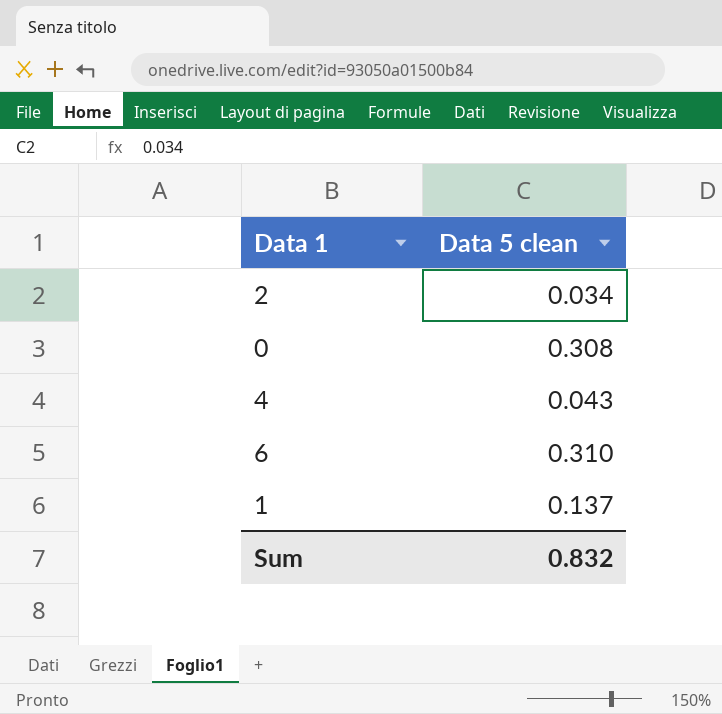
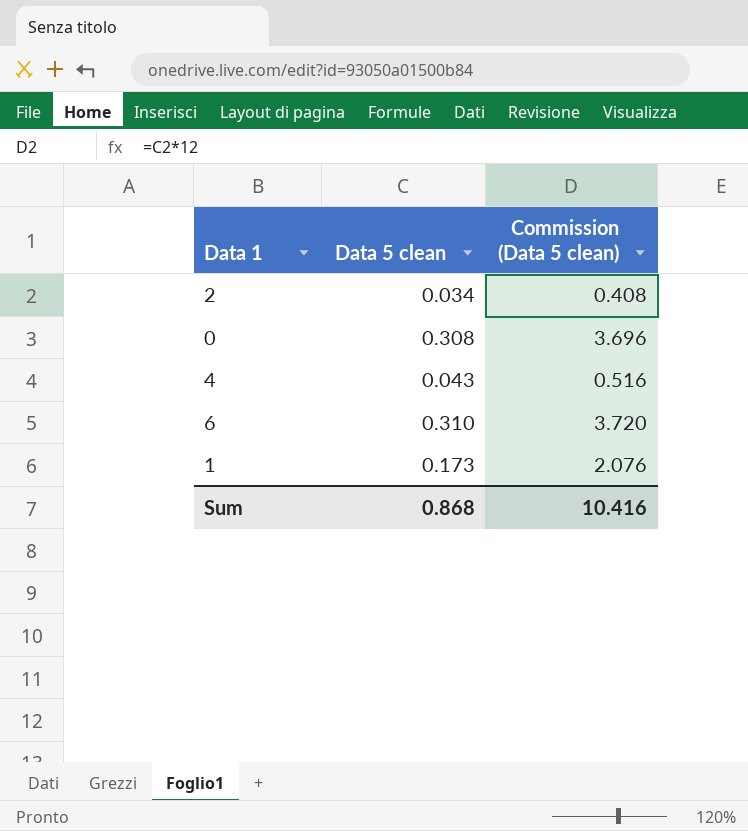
column Commission (Data 5 clean) | formula: none -> [Data 5 clean] * 12
1 | Data 5 clean: 0.137 -> 0.173
Sum | Data 5 clean: 0.832 -> 0.868

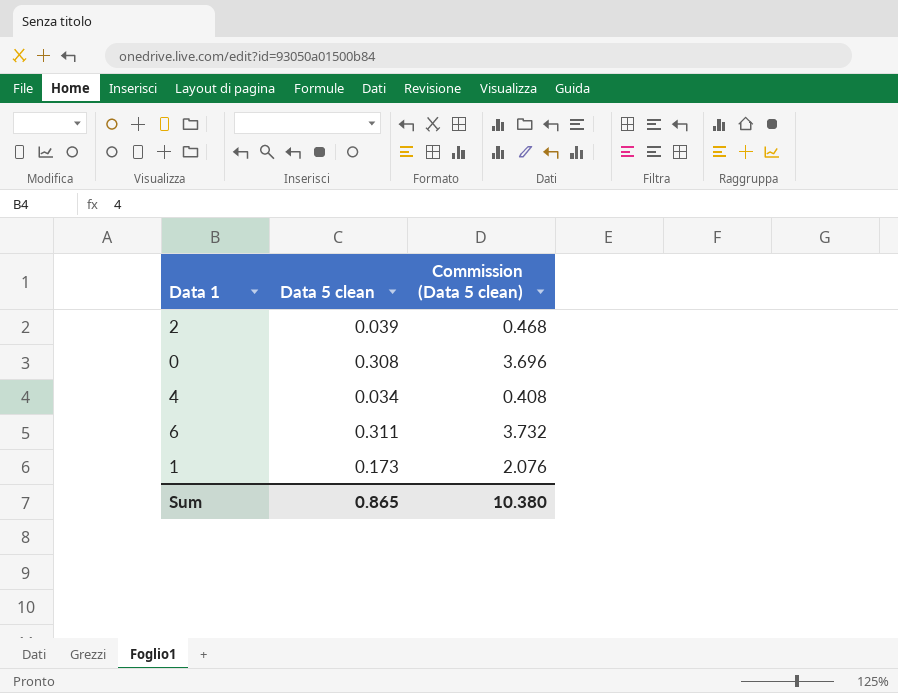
2 | Data 5 clean: 0.034 -> 0.039
2 | Commission (Data 5 clean): 0.408 -> 0.468
4 | Data 5 clean: 0.043 -> 0.034
4 | Commission (Data 5 clean): 0.516 -> 0.408
6 | Data 5 clean: 0.310 -> 0.311
6 | Commission (Data 5 clean): 3.720 -> 3.732
Sum | Data 5 clean: 0.868 -> 0.865
Sum | Commission (Data 5 clean): 10.416 -> 10.380

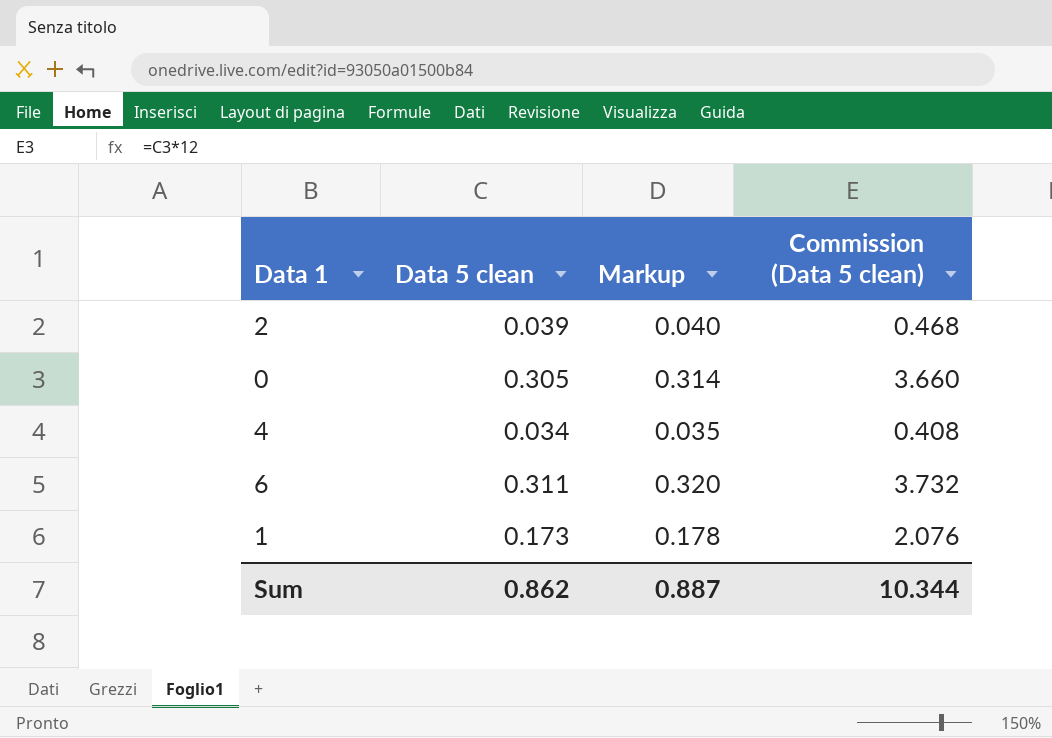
column Markup | formula: none -> [Data 5 clean] * 1.03
0 | Data 5 clean: 0.308 -> 0.305
0 | Commission (Data 5 clean): 3.696 -> 3.660
Sum | Data 5 clean: 0.865 -> 0.862
Sum | Commission (Data 5 clean): 10.380 -> 10.344

